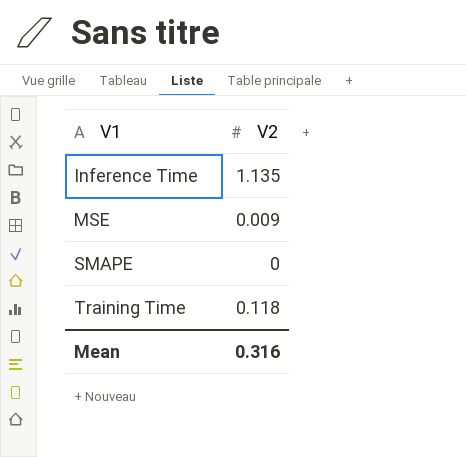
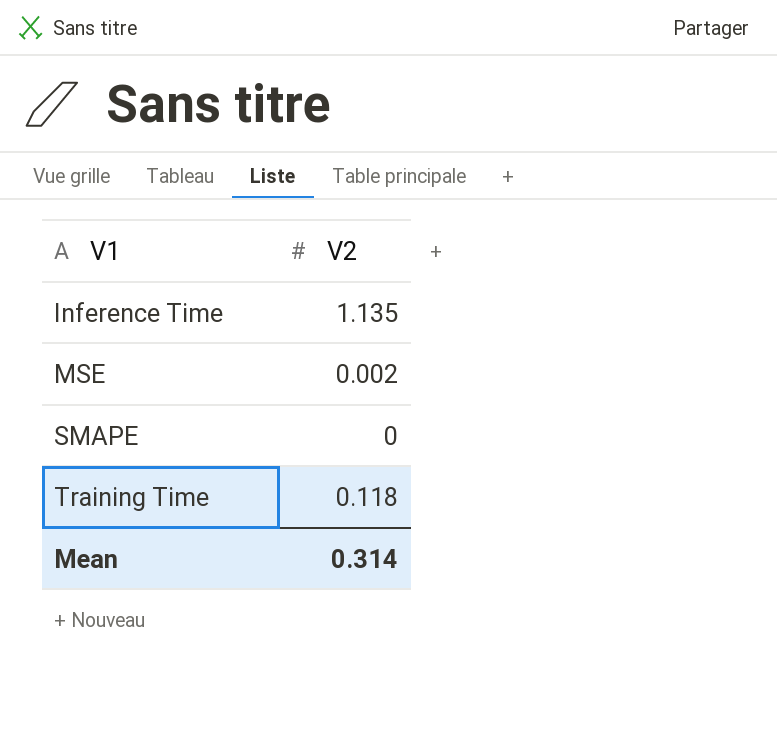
MSE | V2: 0.009 -> 0.002
Mean | V2: 0.316 -> 0.314

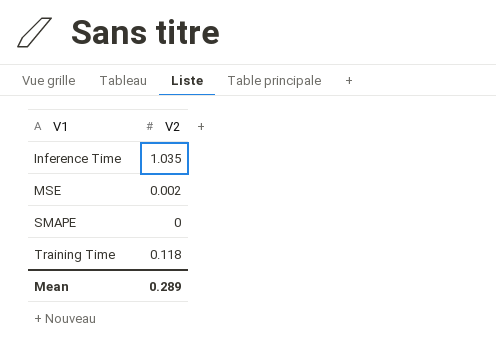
Inference Time | V2: 1.135 -> 1.035
Mean | V2: 0.314 -> 0.289

